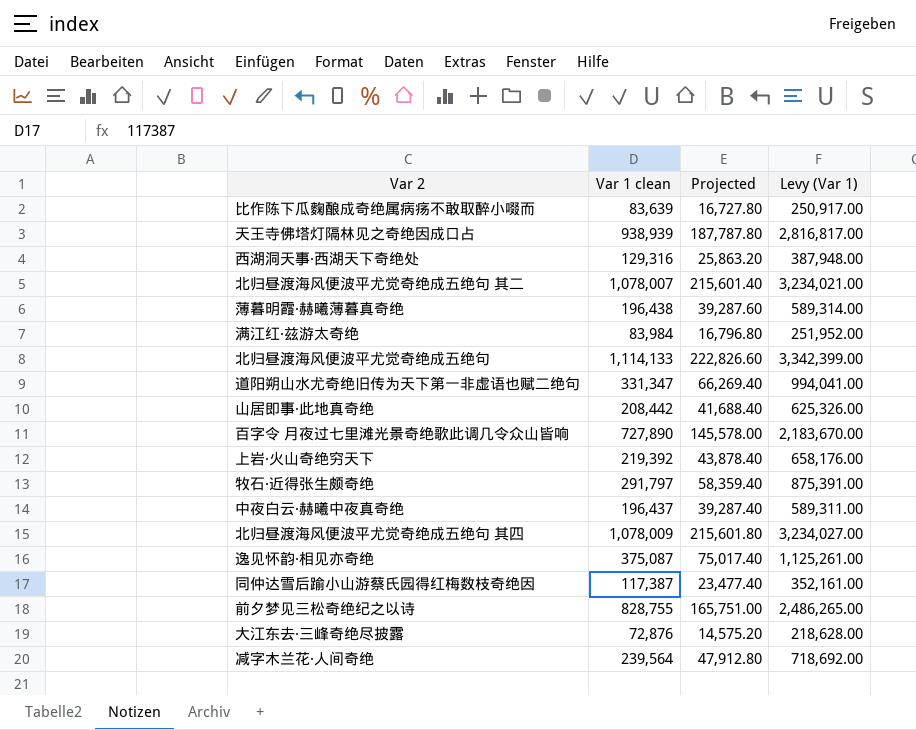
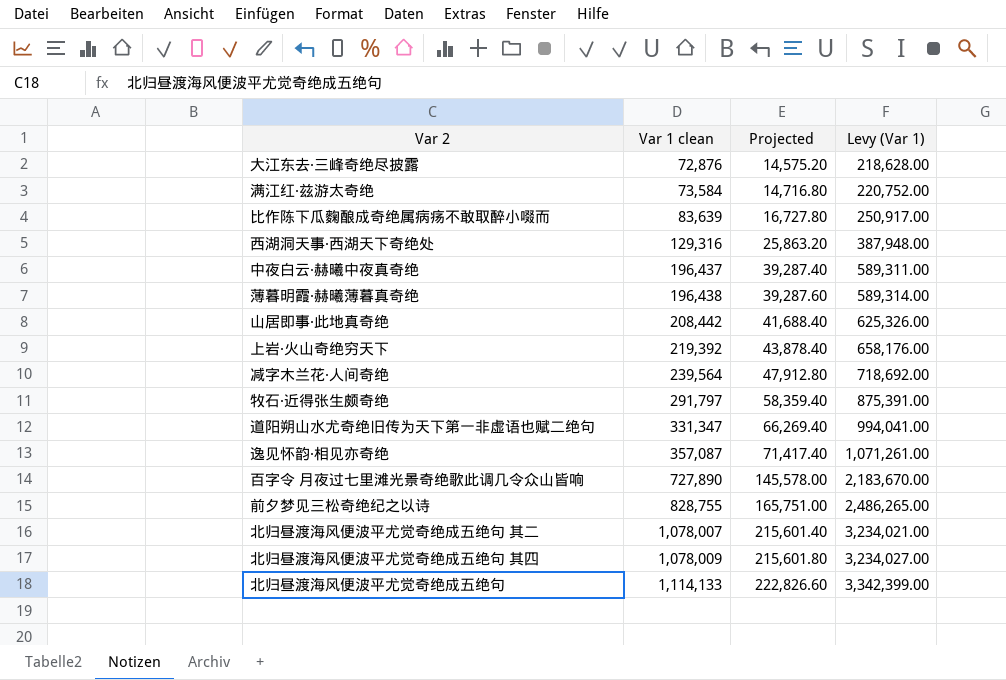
row order: none -> Var 1 clean ascending
row 天王寺佛塔灯隔林见之奇绝因成口占: 938,939 | 187,787.80 | 2,816,817.00 -> none
row 同仲达雪后踰小山游蔡氏园得红梅数枝奇绝因: 117,387 | 23,477.40 | 352,161.00 -> none
满江红·兹游太奇绝 | Var 1 clean: 83,984 -> 73,584
满江红·兹游太奇绝 | Projected: 16,796.80 -> 14,716.80
满江红·兹游太奇绝 | Levy (Var 1): 251,952.00 -> 220,752.00
逸见怀韵·相见亦奇绝 | Var 1 clean: 375,087 -> 357,087
逸见怀韵·相见亦奇绝 | Projected: 75,017.40 -> 71,417.40
逸见怀韵·相见亦奇绝 | Levy (Var 1): 1,125,261.00 -> 1,071,261.00

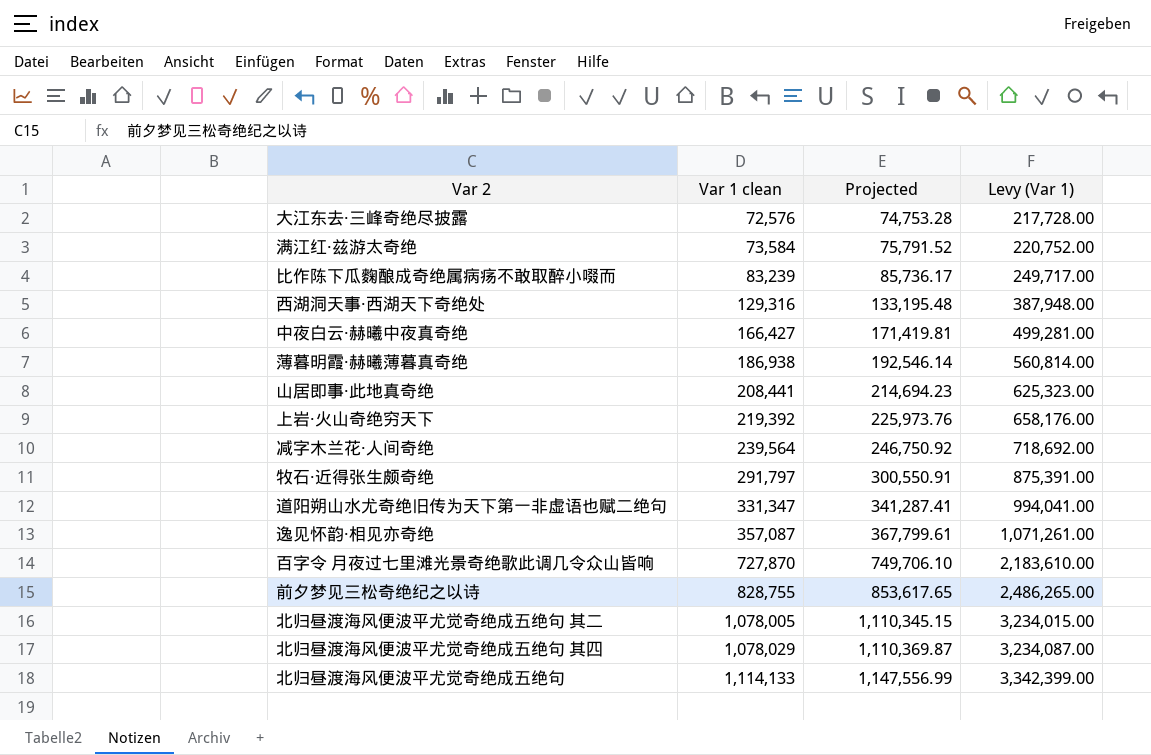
column Projected | formula: [Var 1 clean] * 0.2 -> [Var 1 clean] * 1.03
大江东去·三峰奇绝尽披露 | Var 1 clean: 72,876 -> 72,576
大江东去·三峰奇绝尽披露 | Levy (Var 1): 218,628.00 -> 217,728.00
比作陈下瓜麴酿成奇绝属病疡不敢取醉小啜而 | Var 1 clean: 83,639 -> 83,239
比作陈下瓜麴酿成奇绝属病疡不敢取醉小啜而 | Levy (Var 1): 250,917.00 -> 249,717.00
中夜白云·赫曦中夜真奇绝 | Var 1 clean: 196,437 -> 166,427
中夜白云·赫曦中夜真奇绝 | Levy (Var 1): 589,311.00 -> 499,281.00
薄暮明霞·赫曦薄暮真奇绝 | Var 1 clean: 196,438 -> 186,938
薄暮明霞·赫曦薄暮真奇绝 | Levy (Var 1): 589,314.00 -> 560,814.00
山居即事·此地真奇绝 | Var 1 clean: 208,442 -> 208,441
山居即事·此地真奇绝 | Levy (Var 1): 625,326.00 -> 625,323.00
百字令 月夜过七里滩光景奇绝歌此调几令众山皆响 | Var 1 clean: 727,890 -> 727,870
百字令 月夜过七里滩光景奇绝歌此调几令众山皆响 | Levy (Var 1): 2,183,670.00 -> 2,183,610.00
北归昼渡海风便波平尤觉奇绝成五绝句 其二 | Var 1 clean: 1,078,007 -> 1,078,005
北归昼渡海风便波平尤觉奇绝成五绝句 其二 | Levy (Var 1): 3,234,021.00 -> 3,234,015.00
北归昼渡海风便波平尤觉奇绝成五绝句 其四 | Var 1 clean: 1,078,009 -> 1,078,029
北归昼渡海风便波平尤觉奇绝成五绝句 其四 | Levy (Var 1): 3,234,027.00 -> 3,234,087.00

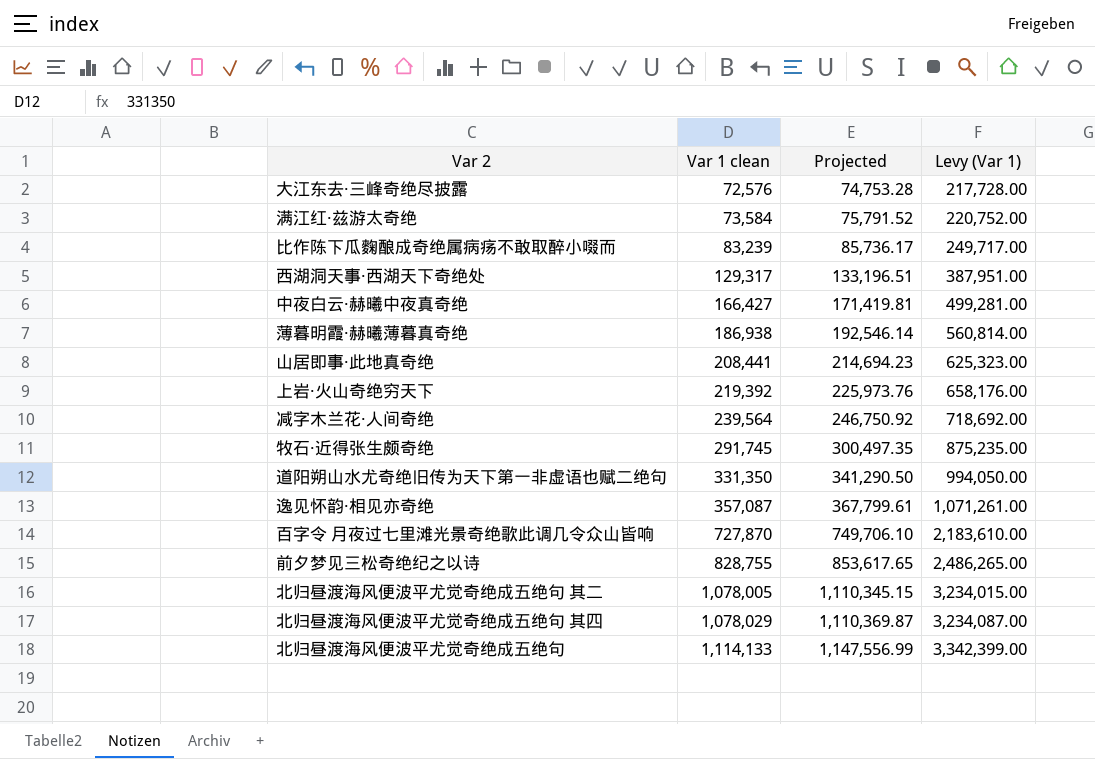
西湖洞天事·西湖天下奇绝处 | Var 1 clean: 129,316 -> 129,317
西湖洞天事·西湖天下奇绝处 | Projected: 133,195.48 -> 133,196.51
西湖洞天事·西湖天下奇绝处 | Levy (Var 1): 387,948.00 -> 387,951.00
牧石·近得张生颇奇绝 | Var 1 clean: 291,797 -> 291,745
牧石·近得张生颇奇绝 | Projected: 300,550.91 -> 300,497.35
牧石·近得张生颇奇绝 | Levy (Var 1): 875,391.00 -> 875,235.00
道阳朔山水尤奇绝旧传为天下第一非虚语也赋二绝句 | Var 1 clean: 331,347 -> 331,350
道阳朔山水尤奇绝旧传为天下第一非虚语也赋二绝句 | Projected: 341,287.41 -> 341,290.50
道阳朔山水尤奇绝旧传为天下第一非虚语也赋二绝句 | Levy (Var 1): 994,041.00 -> 994,050.00

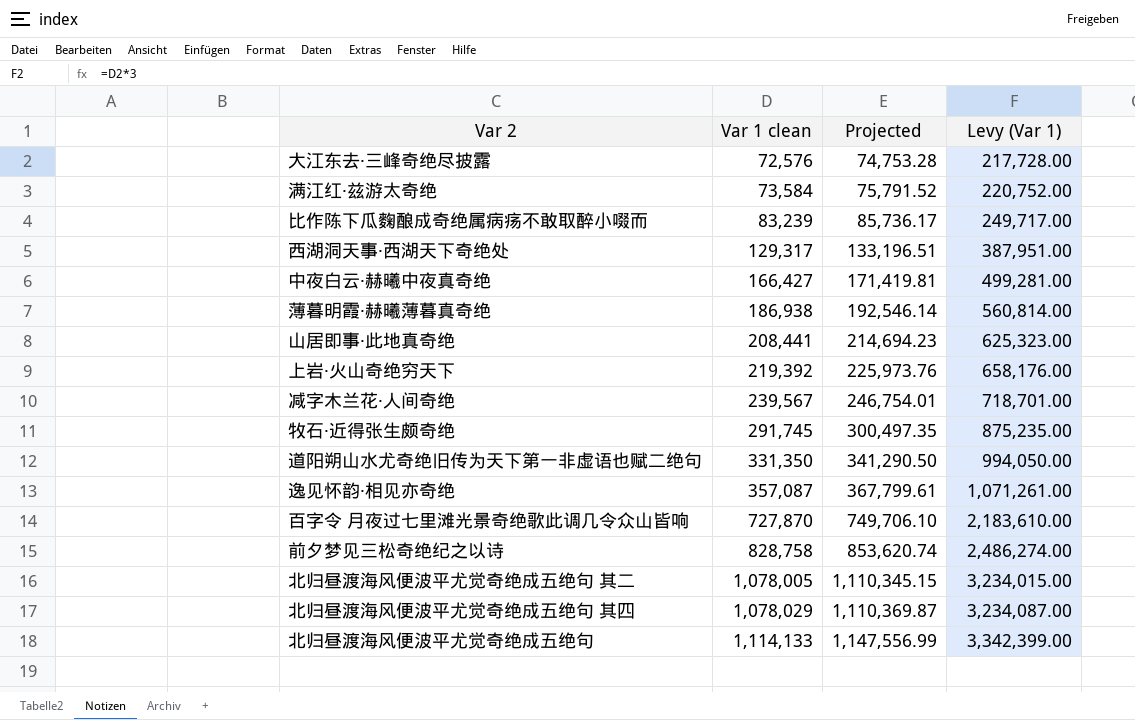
减字木兰花·人间奇绝 | Var 1 clean: 239,564 -> 239,567
减字木兰花·人间奇绝 | Projected: 246,750.92 -> 246,754.01
减字木兰花·人间奇绝 | Levy (Var 1): 718,692.00 -> 718,701.00
前夕梦见三松奇绝纪之以诗 | Var 1 clean: 828,755 -> 828,758
前夕梦见三松奇绝纪之以诗 | Projected: 853,617.65 -> 853,620.74
前夕梦见三松奇绝纪之以诗 | Levy (Var 1): 2,486,265.00 -> 2,486,274.00

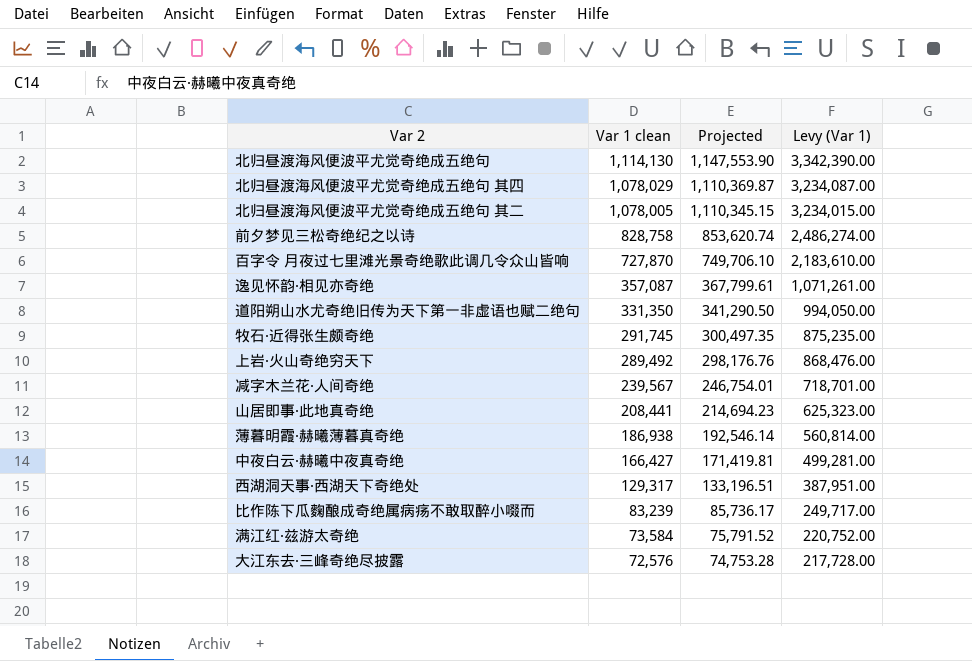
row order: Var 1 clean ascending -> Var 1 clean descending
北归昼渡海风便波平尤觉奇绝成五绝句 | Var 1 clean: 1,114,133 -> 1,114,130
北归昼渡海风便波平尤觉奇绝成五绝句 | Projected: 1,147,556.99 -> 1,147,553.90
北归昼渡海风便波平尤觉奇绝成五绝句 | Levy (Var 1): 3,342,399.00 -> 3,342,390.00
上岩·火山奇绝穷天下 | Var 1 clean: 219,392 -> 289,492
上岩·火山奇绝穷天下 | Projected: 225,973.76 -> 298,176.76
上岩·火山奇绝穷天下 | Levy (Var 1): 658,176.00 -> 868,476.00

